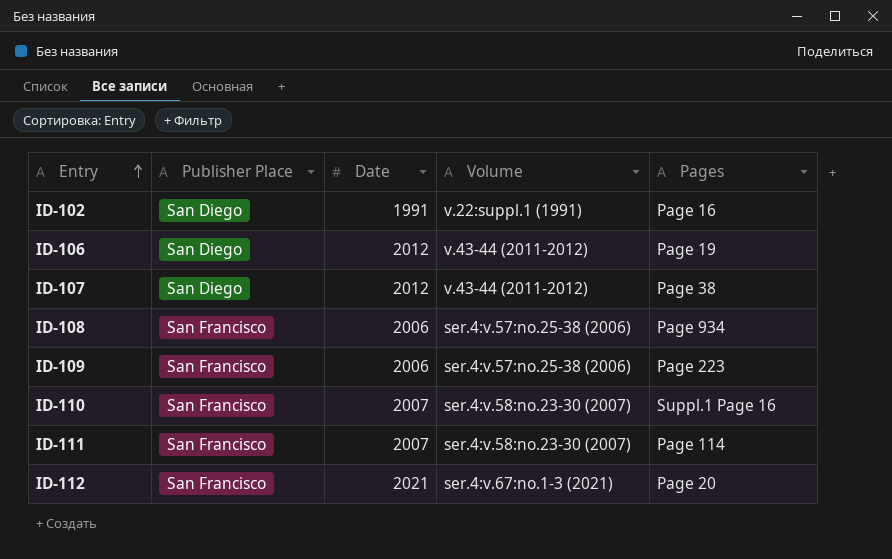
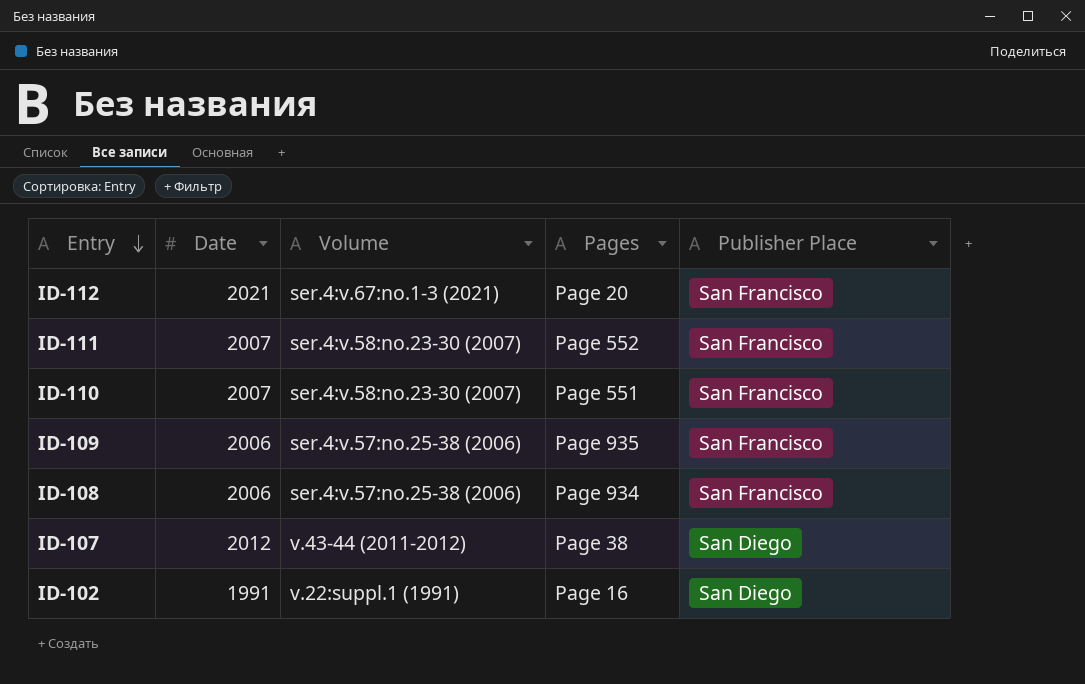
row order: Entry ascending -> Entry descending
column Publisher Place | position: 2 -> 5
row ID-106: San Diego | 2012 | v.43-44 (2011-2012) | Page 19 -> none
ID-111 | Pages: Page 114 -> Page 552
ID-110 | Pages: Suppl.1 Page 16 -> Page 551
ID-109 | Pages: Page 223 -> Page 935

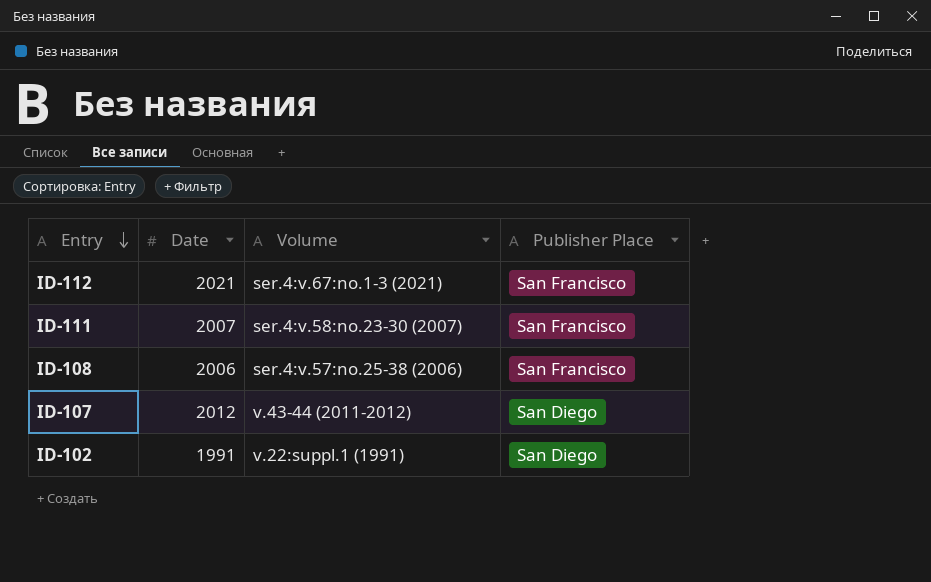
column Pages | position: 4 -> none
row ID-110: 2007 | ser.4:v.58:no.23-30 (2007) | Page 551 | San Francisco -> none
row ID-109: 2006 | ser.4:v.57:no.25-38 (2006) | Page 935 | San Francisco -> none

